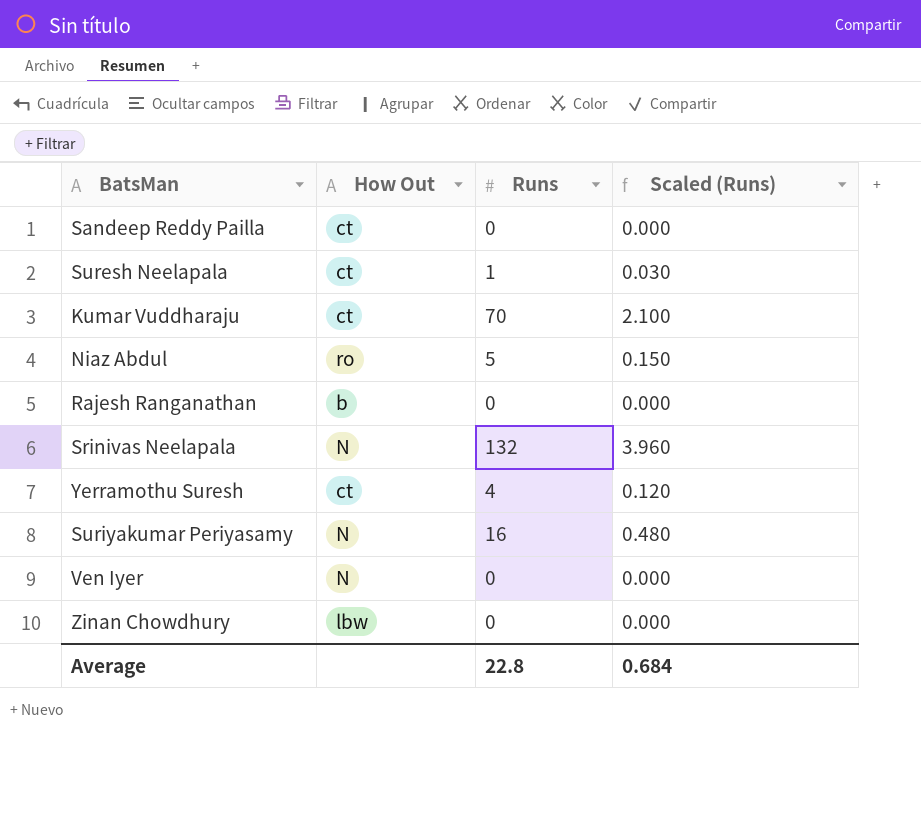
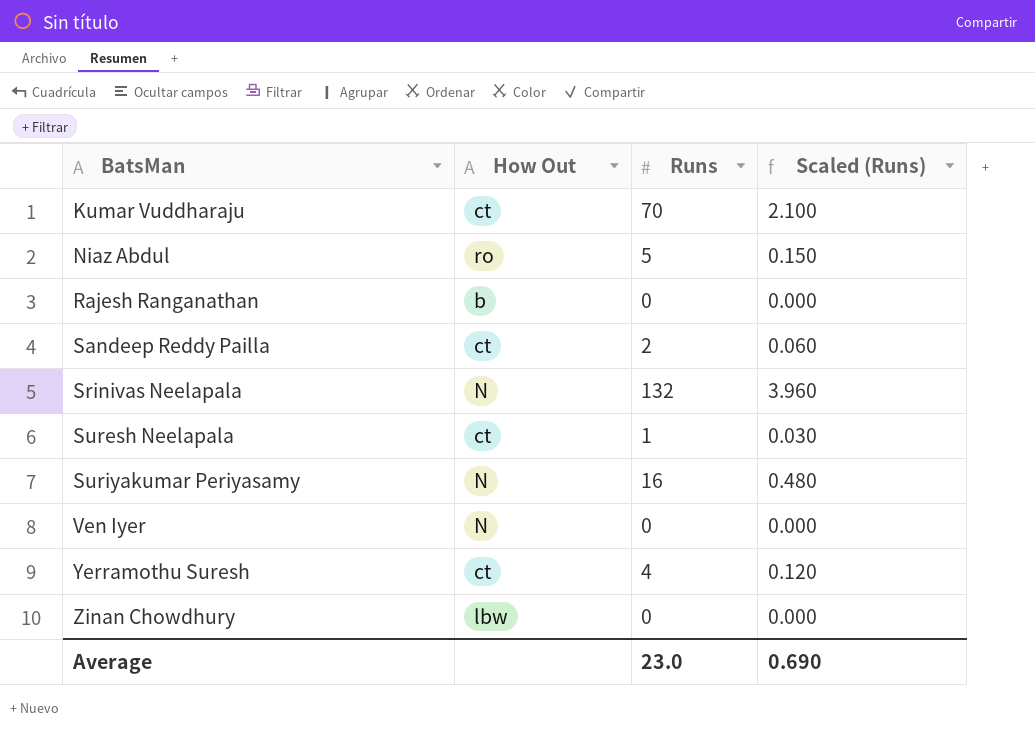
row order: none -> BatsMan ascending
Sandeep Reddy Pailla | Runs: 0 -> 2
Sandeep Reddy Pailla | Scaled (Runs): 0.000 -> 0.060
Average | Runs: 22.8 -> 23.0
Average | Scaled (Runs): 0.684 -> 0.690

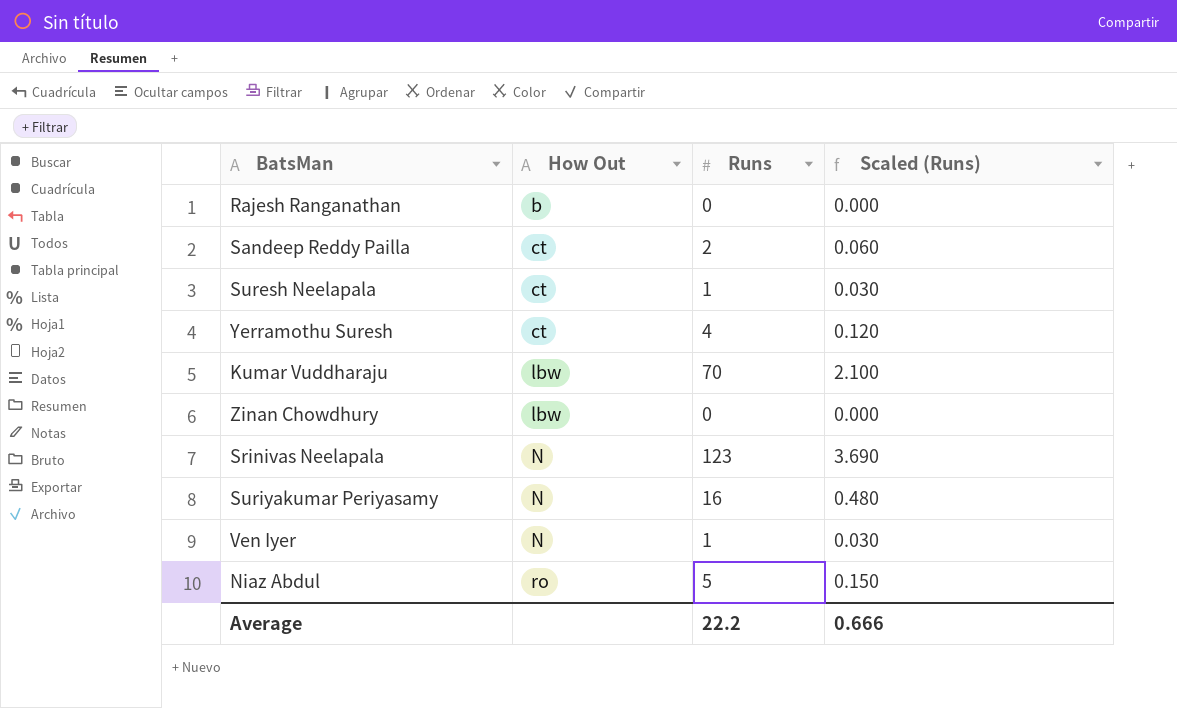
row order: BatsMan ascending -> How Out ascending
Kumar Vuddharaju | How Out: ct -> lbw
Srinivas Neelapala | Runs: 132 -> 123
Srinivas Neelapala | Scaled (Runs): 3.960 -> 3.690
Ven Iyer | Runs: 0 -> 1
Ven Iyer | Scaled (Runs): 0.000 -> 0.030
Average | Runs: 23.0 -> 22.2
Average | Scaled (Runs): 0.690 -> 0.666

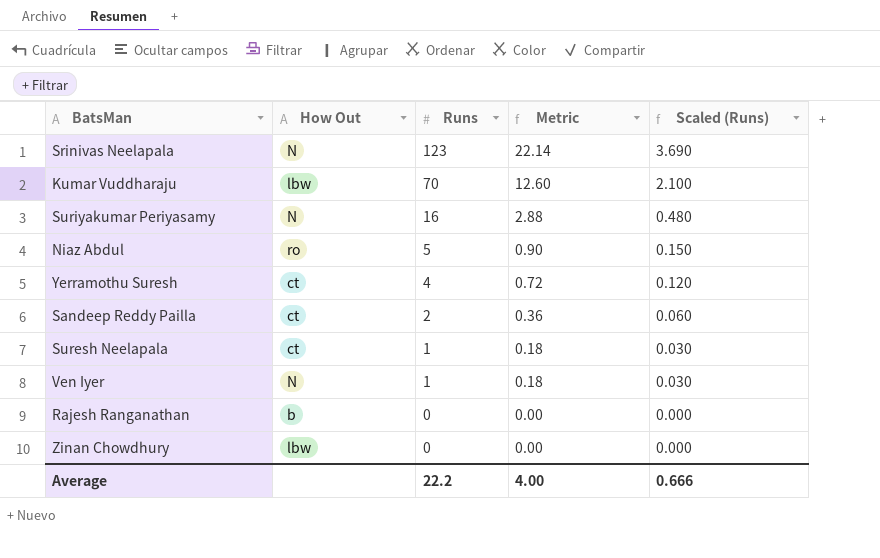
row order: How Out ascending -> Runs descending
column Metric | formula: none -> [Runs] * 0.18

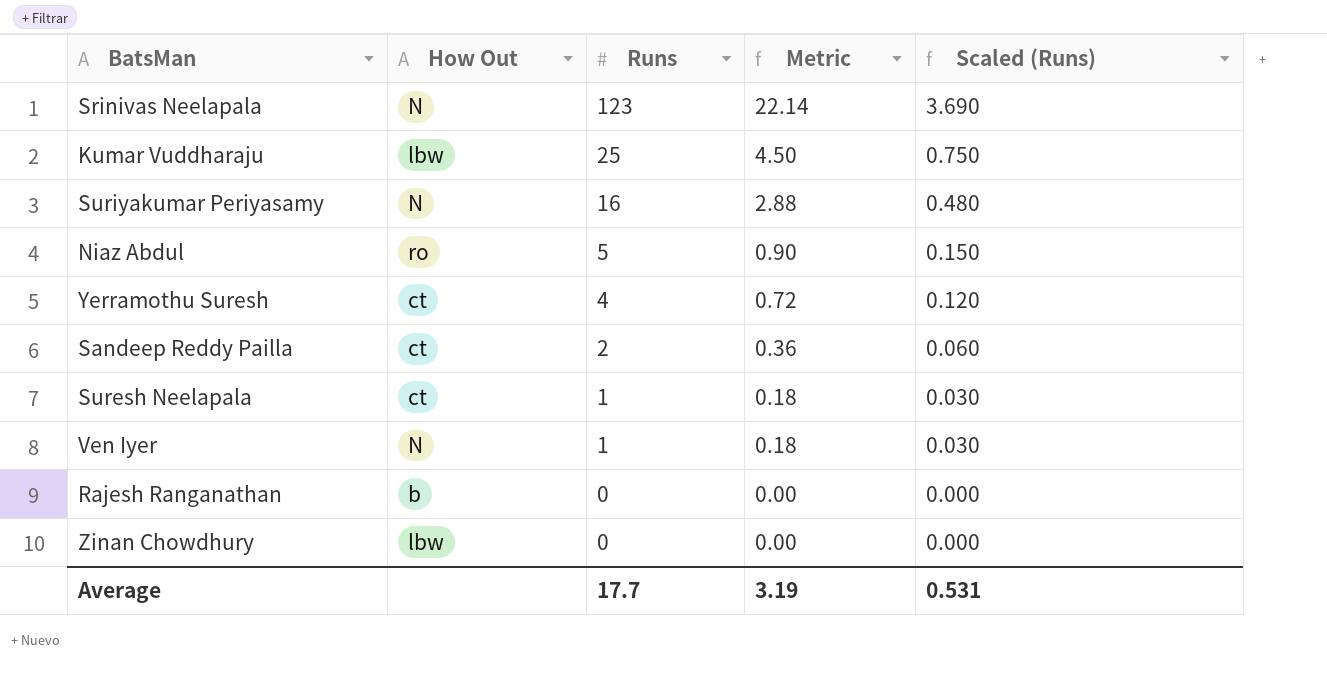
Kumar Vuddharaju | Runs: 70 -> 25
Kumar Vuddharaju | Metric: 12.60 -> 4.50
Kumar Vuddharaju | Scaled (Runs): 2.100 -> 0.750
Average | Runs: 22.2 -> 17.7
Average | Metric: 4.00 -> 3.19
Average | Scaled (Runs): 0.666 -> 0.531

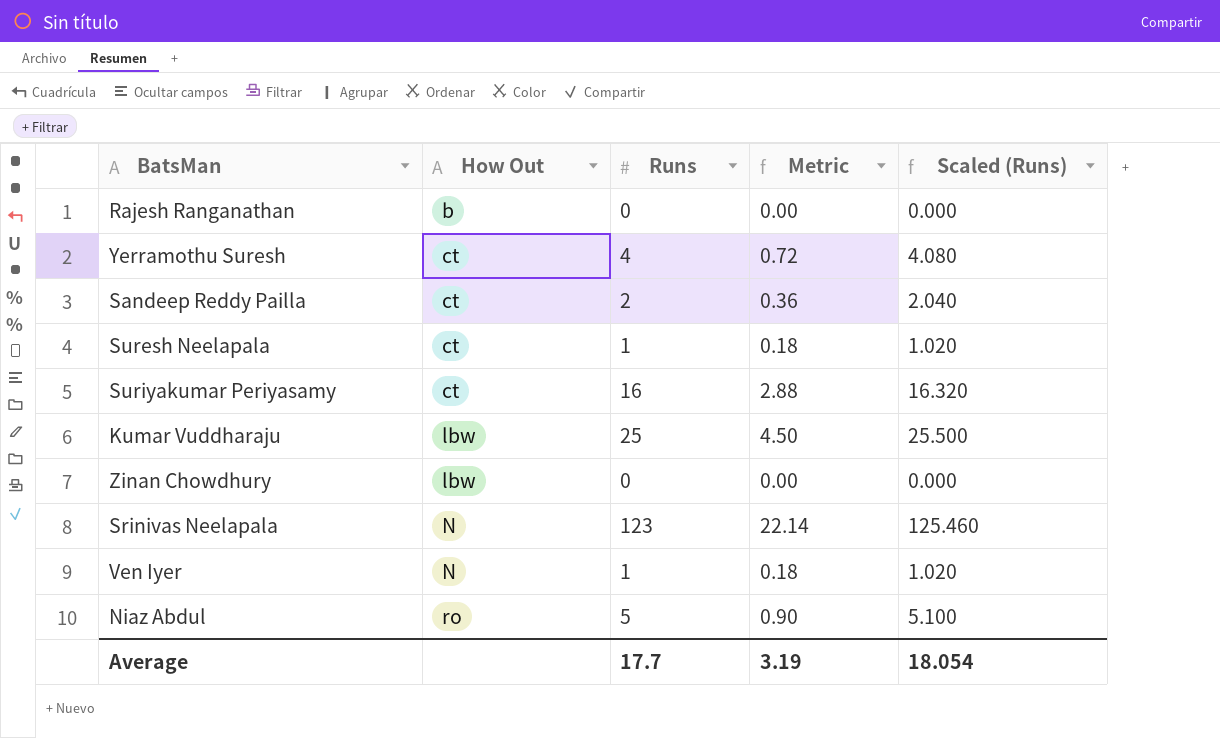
row order: Runs descending -> How Out ascending
column Scaled (Runs) | formula: [Runs] * 0.03 -> [Runs] * 1.02
Suriyakumar Periyasamy | How Out: N -> ct
Average | Scaled (Runs): 0.531 -> 18.054

